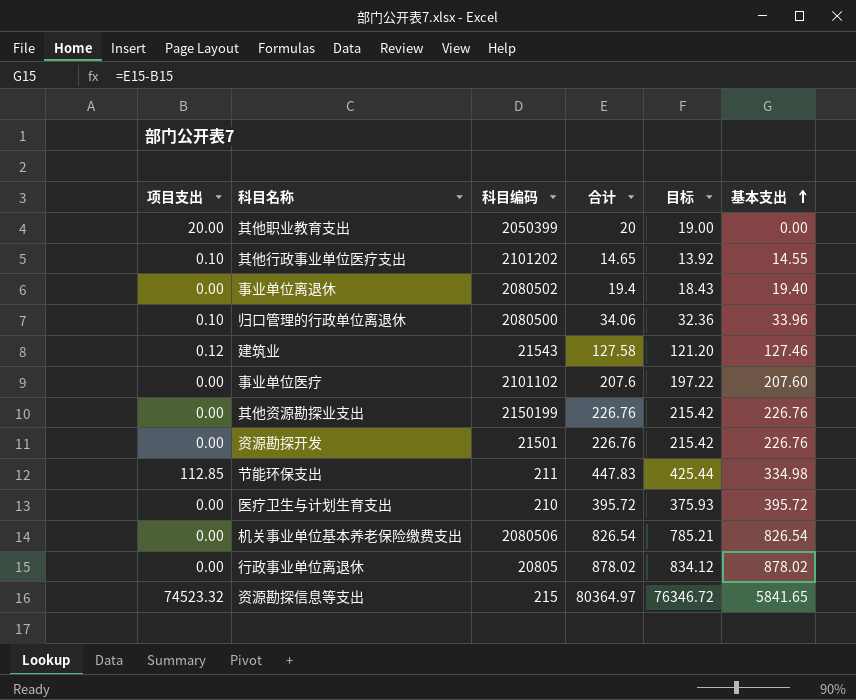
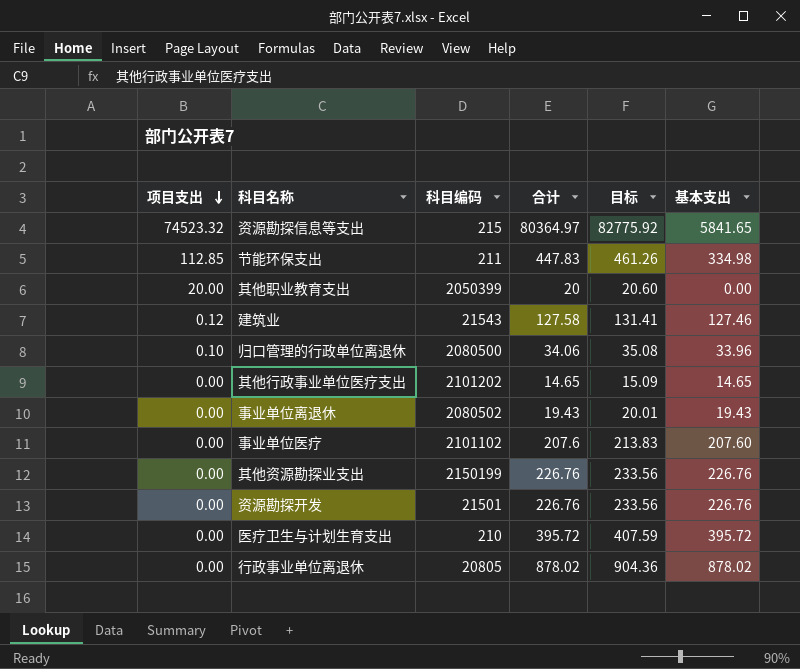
row order: 基本支出 ascending -> 项目支出 descending
column 目标 | formula: [合计] * 0.95 -> [合计] * 1.03
row 机关事业单位基本养老保险缴费支出: 0.00 | 2080506 | 826.54 | 785.21 | 826.54 -> none
其他行政事业单位医疗支出 | 项目支出: 0.10 -> 0.00
其他行政事业单位医疗支出 | 基本支出: 14.55 -> 14.65
事业单位离退休 | 合计: 19.4 -> 19.43
事业单位离退休 | 基本支出: 19.40 -> 19.43

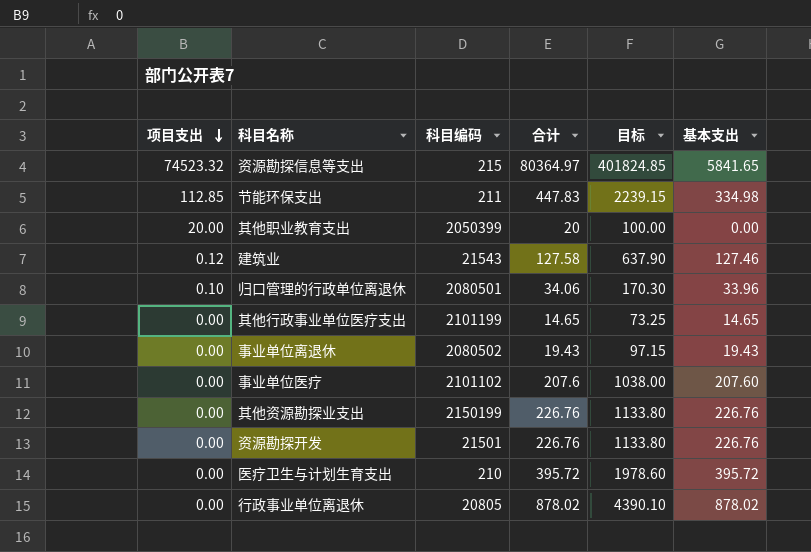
column 目标 | formula: [合计] * 1.03 -> [合计] * 5
归口管理的行政单位离退休 | 科目编码: 2080500 -> 2080501
其他行政事业单位医疗支出 | 科目编码: 2101202 -> 2101199

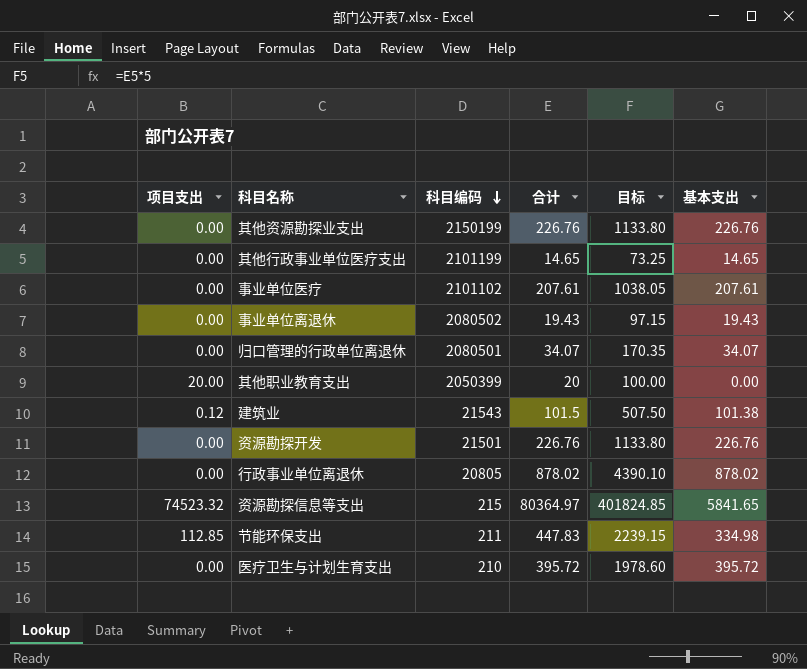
row order: 项目支出 descending -> 科目编码 descending
事业单位医疗 | 合计: 207.6 -> 207.61
事业单位医疗 | 目标: 1038.00 -> 1038.05
事业单位医疗 | 基本支出: 207.60 -> 207.61
归口管理的行政单位离退休 | 项目支出: 0.10 -> 0.00
归口管理的行政单位离退休 | 合计: 34.06 -> 34.07
归口管理的行政单位离退休 | 目标: 170.30 -> 170.35
归口管理的行政单位离退休 | 基本支出: 33.96 -> 34.07
建筑业 | 合计: 127.58 -> 101.5
建筑业 | 目标: 637.90 -> 507.50
建筑业 | 基本支出: 127.46 -> 101.38

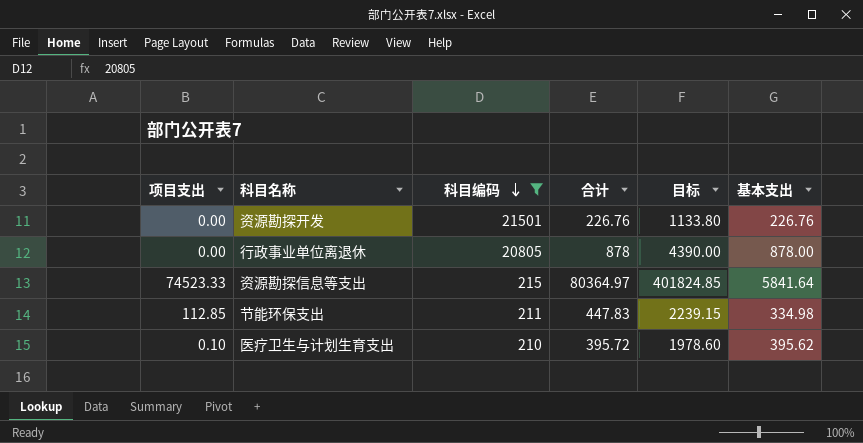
filter: none -> 科目编码 <= 21501
行政事业单位离退休 | 合计: 878.02 -> 878
行政事业单位离退休 | 目标: 4390.10 -> 4390.00
行政事业单位离退休 | 基本支出: 878.02 -> 878.00
资源勘探信息等支出 | 项目支出: 74523.32 -> 74523.33
资源勘探信息等支出 | 基本支出: 5841.65 -> 5841.64
医疗卫生与计划生育支出 | 项目支出: 0.00 -> 0.10
医疗卫生与计划生育支出 | 基本支出: 395.72 -> 395.62

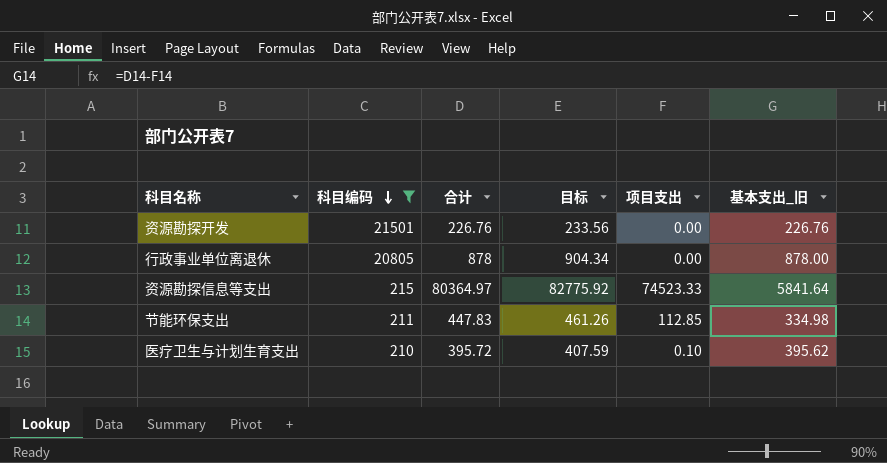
column 目标 | formula: [合计] * 5 -> [合计] * 1.03
column 项目支出 | position: 1 -> 5
column name: 基本支出 -> 基本支出_旧

